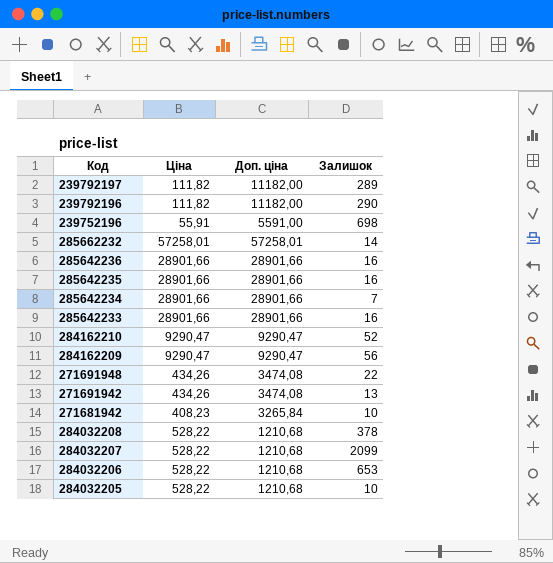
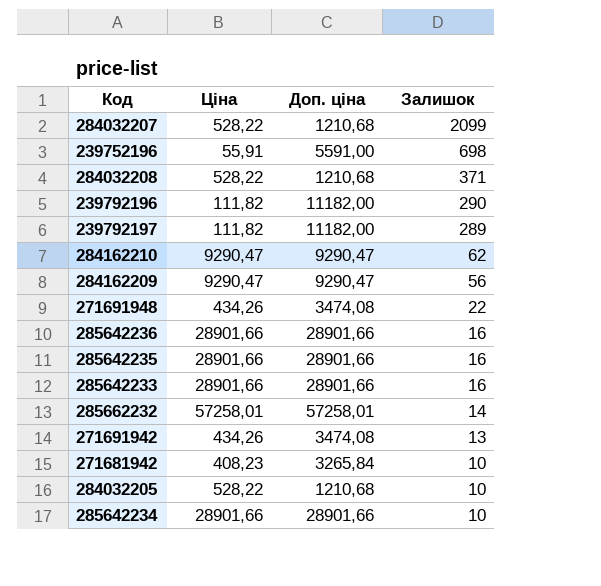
row order: none -> Залишок descending
row 284032206: 528,22 | 1210,68 | 653 -> none
284032208 | Залишок: 378 -> 371
284162210 | Залишок: 52 -> 62
285642234 | Залишок: 7 -> 10

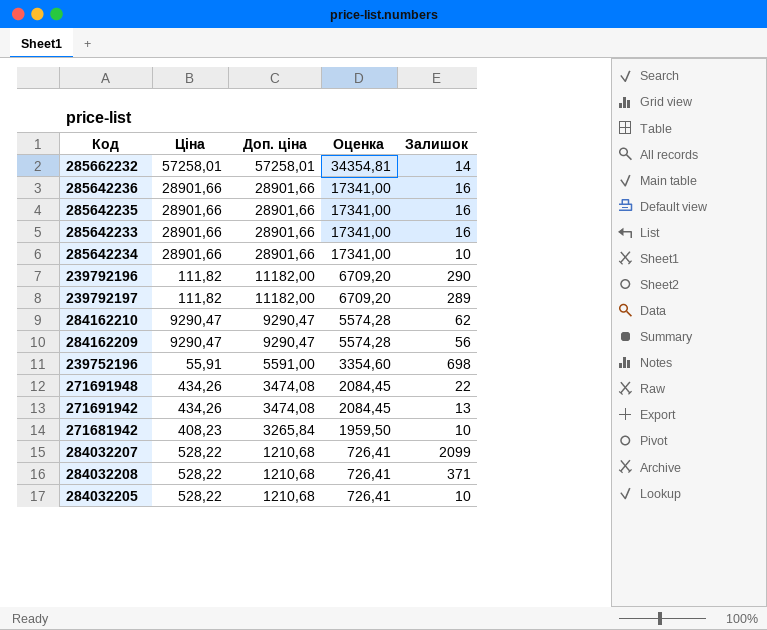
row order: Залишок descending -> Доп. ціна descending
column Оценка | formula: none -> [Доп. ціна] * 0,6

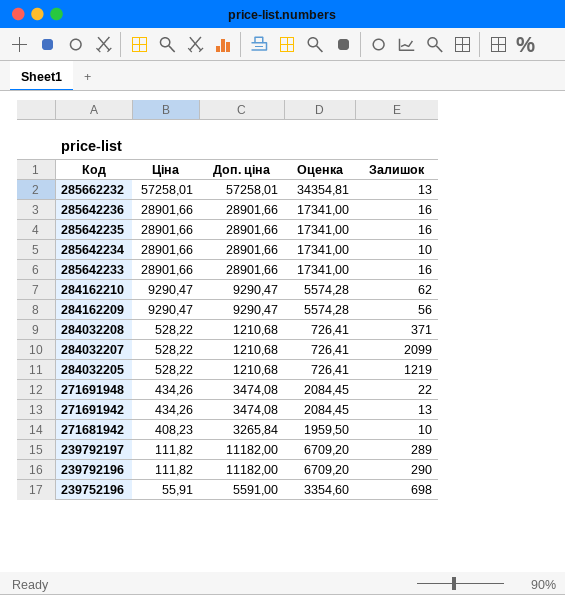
row order: Доп. ціна descending -> Код descending
285662232 | Залишок: 14 -> 13
284032205 | Залишок: 10 -> 1219

